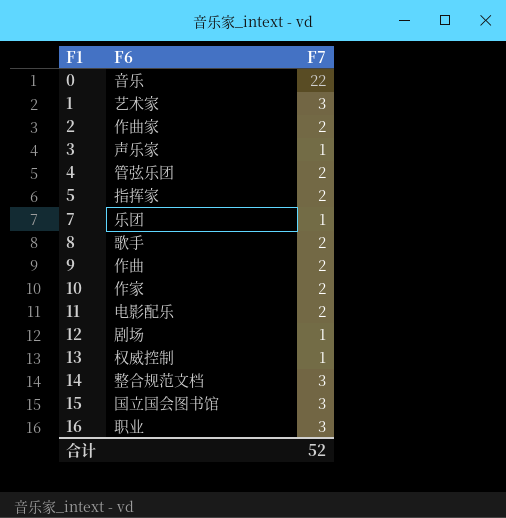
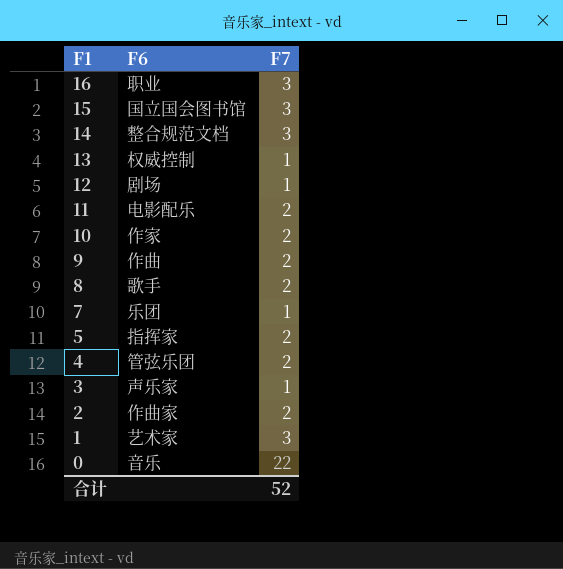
row order: F1 ascending -> F1 descending

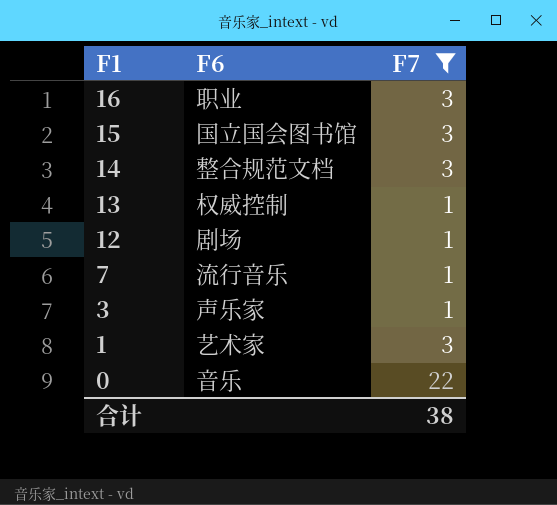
filter: none -> F7 != 2
7 | F6: 乐团 -> 流行音乐
合计 | F7: 52 -> 38

